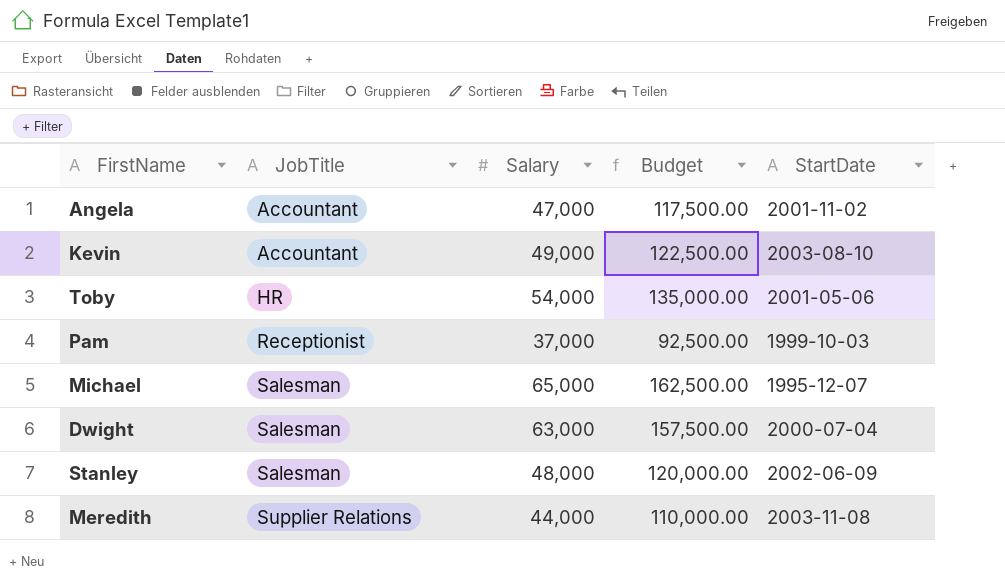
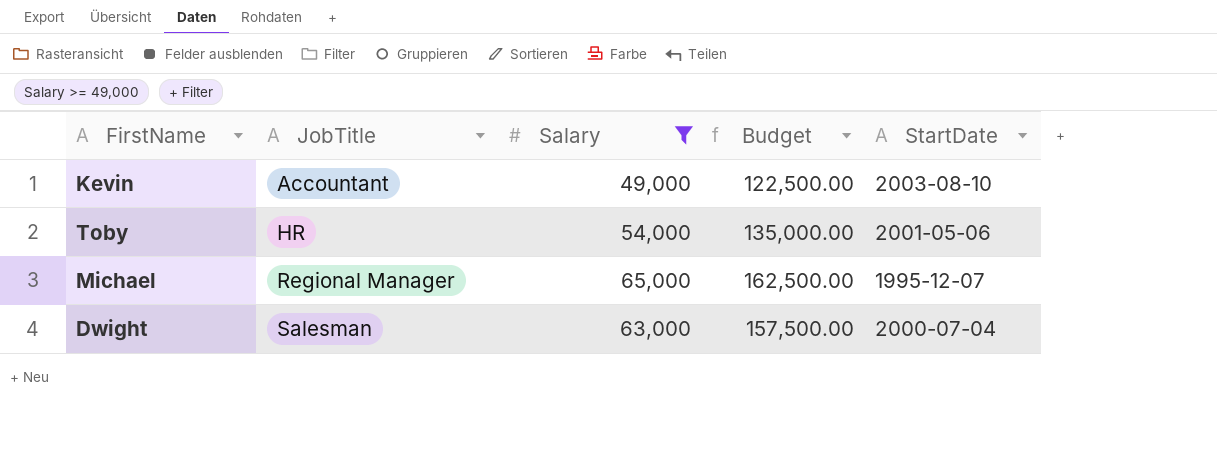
filter: none -> Salary >= 49,000
Michael | JobTitle: Salesman -> Regional Manager

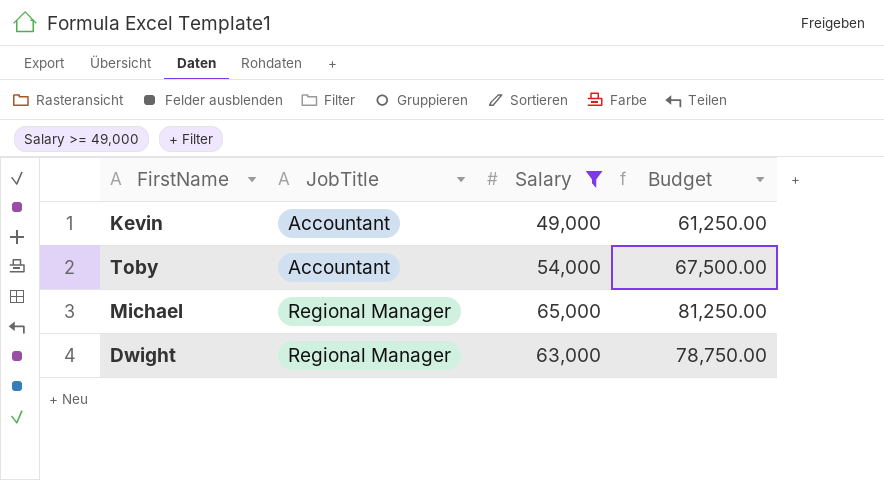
column StartDate | position: 5 -> none
column Budget | formula: [Salary] * 2.5 -> [Salary] * 1.25
Toby | JobTitle: HR -> Accountant
Dwight | JobTitle: Salesman -> Regional Manager

